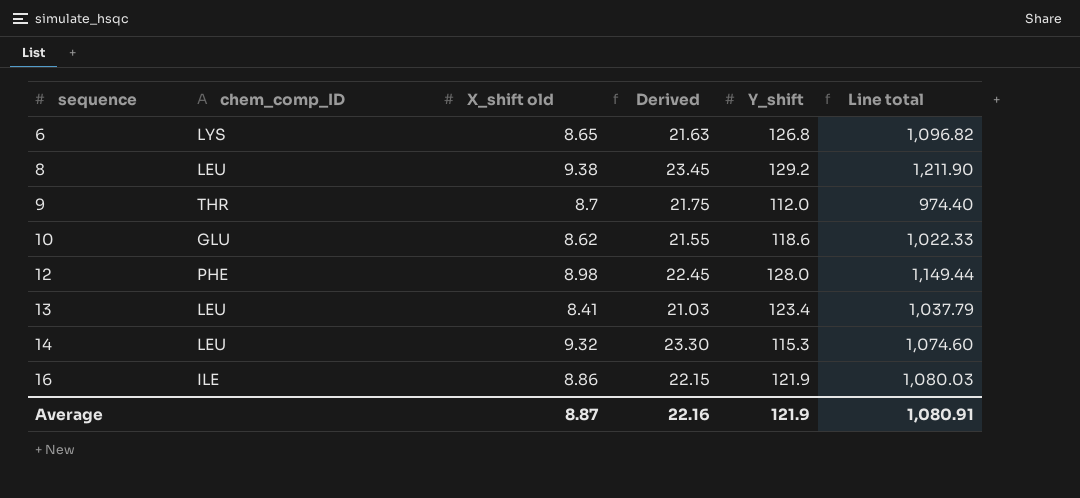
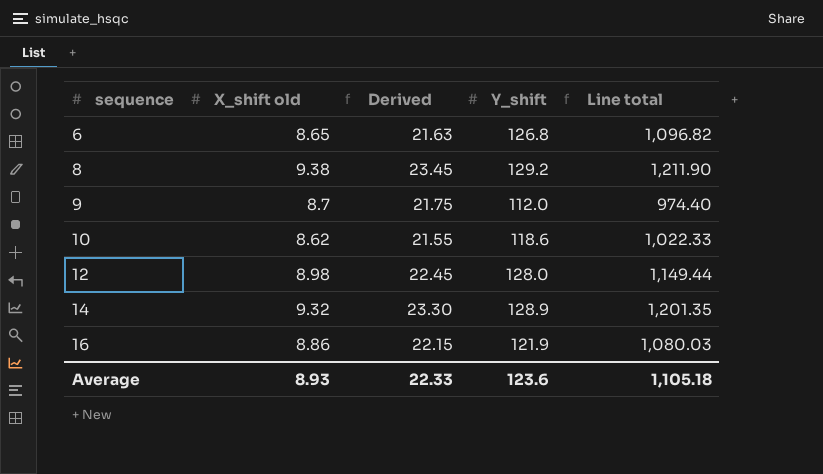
column chem_comp_ID | position: 2 -> none
row 13: LEU | 8.41 | 21.03 | 123.4 | 1,037.79 -> none
14 | Y_shift: 115.3 -> 128.9
14 | Line total: 1,074.60 -> 1,201.35
Average | X_shift old: 8.87 -> 8.93
Average | Derived: 22.16 -> 22.33
Average | Y_shift: 121.9 -> 123.6
Average | Line total: 1,080.91 -> 1,105.18

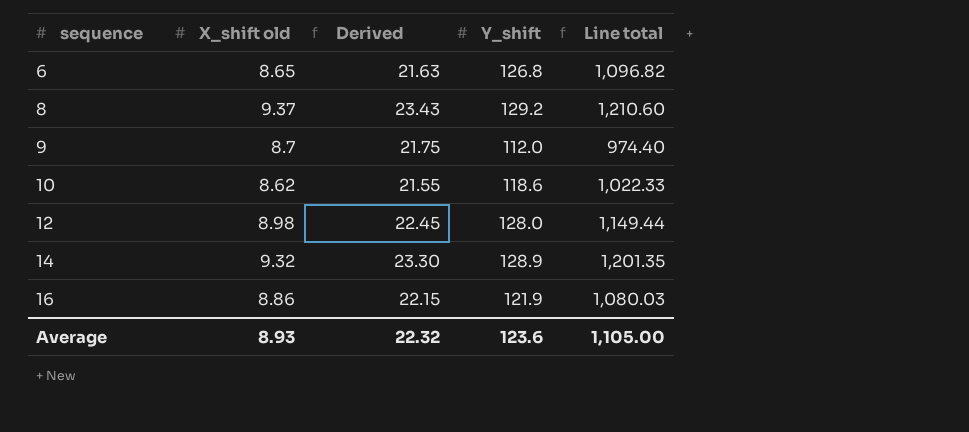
8 | X_shift old: 9.38 -> 9.37
8 | Derived: 23.45 -> 23.43
8 | Line total: 1,211.90 -> 1,210.60
Average | Derived: 22.33 -> 22.32
Average | Line total: 1,105.18 -> 1,105.00

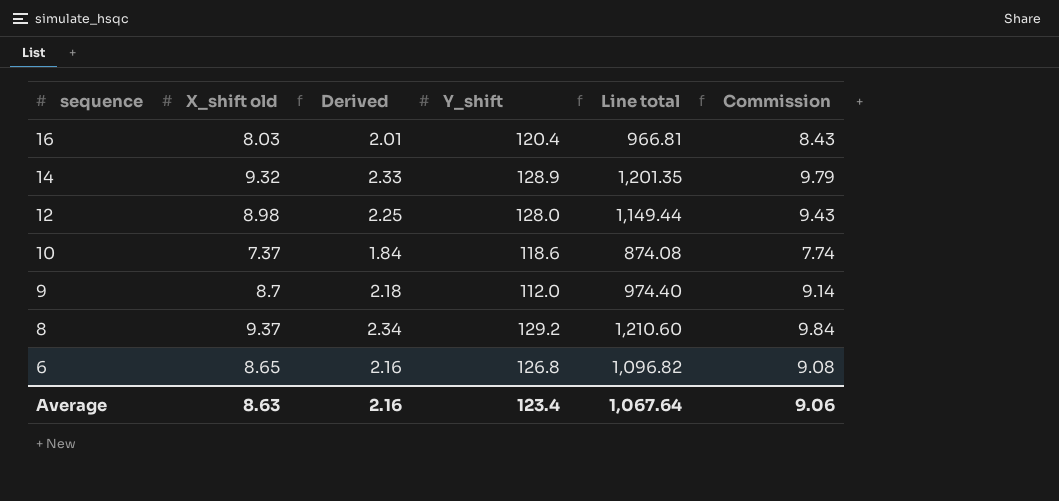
row order: sequence ascending -> sequence descending
column Derived | formula: [X_shift old] * 2.5 -> [X_shift old] * 0.25
column Commission | formula: none -> [X_shift old] * 1.05
16 | X_shift old: 8.86 -> 8.03
16 | Y_shift: 121.9 -> 120.4
16 | Line total: 1,080.03 -> 966.81
10 | X_shift old: 8.62 -> 7.37
10 | Line total: 1,022.33 -> 874.08
Average | X_shift old: 8.93 -> 8.63
Average | Derived: 22.32 -> 2.16
Average | Y_shift: 123.6 -> 123.4
Average | Line total: 1,105.00 -> 1,067.64

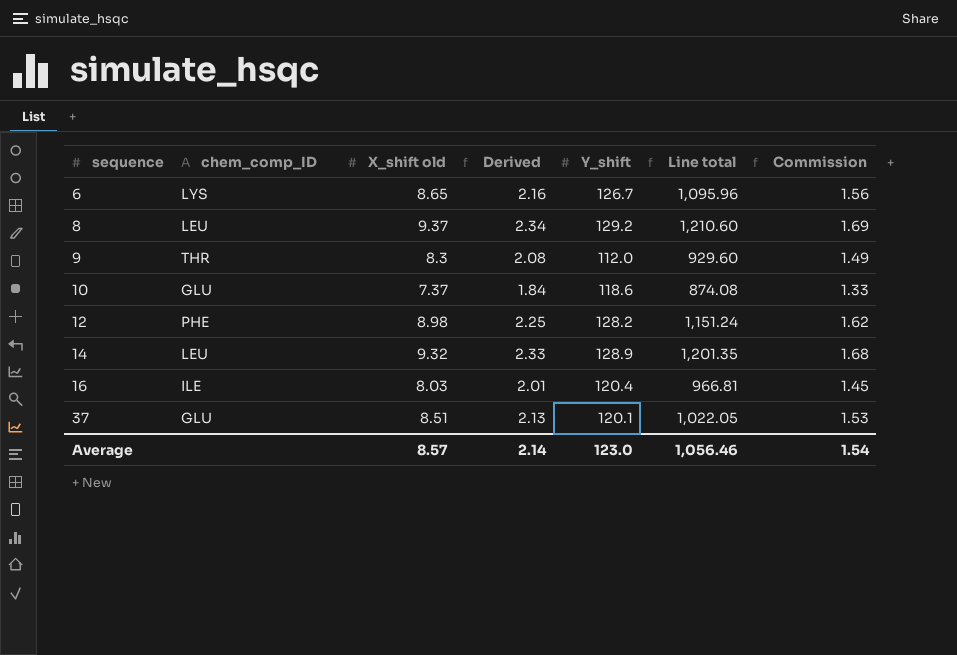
row order: sequence descending -> sequence ascending
column chem_comp_ID | position: none -> 2
column Commission | formula: [X_shift old] * 1.05 -> [X_shift old] * 0.18
6 | Y_shift: 126.8 -> 126.7
6 | Line total: 1,096.82 -> 1,095.96
9 | X_shift old: 8.7 -> 8.3
9 | Derived: 2.18 -> 2.08
9 | Line total: 974.40 -> 929.60
12 | Y_shift: 128.0 -> 128.2
12 | Line total: 1,149.44 -> 1,151.24
row 37: none -> GLU | 8.51 | 2.13 | 120.1 | 1,022.05 | 1.53
Average | X_shift old: 8.63 -> 8.57
Average | Derived: 2.16 -> 2.14
Average | Y_shift: 123.4 -> 123.0
Average | Line total: 1,067.64 -> 1,056.46
Average | Commission: 9.06 -> 1.54

